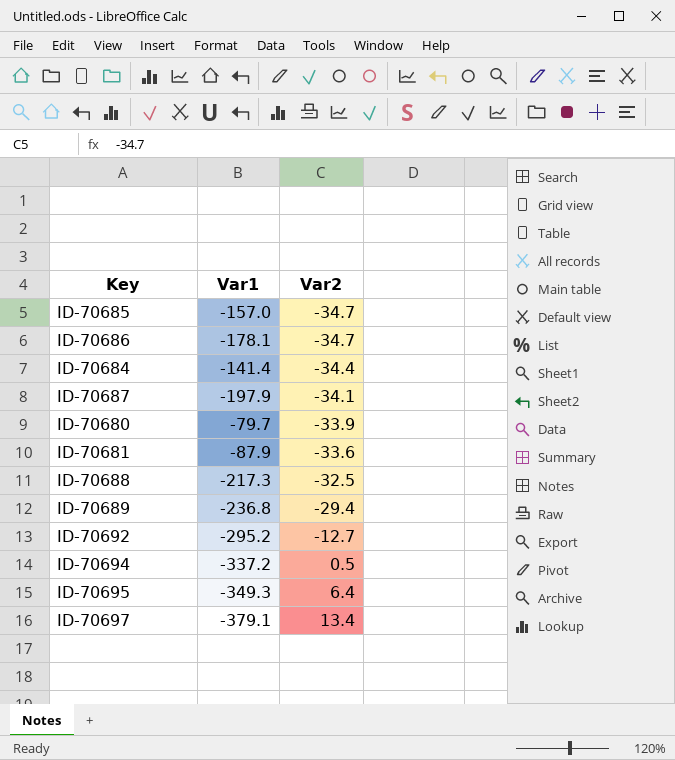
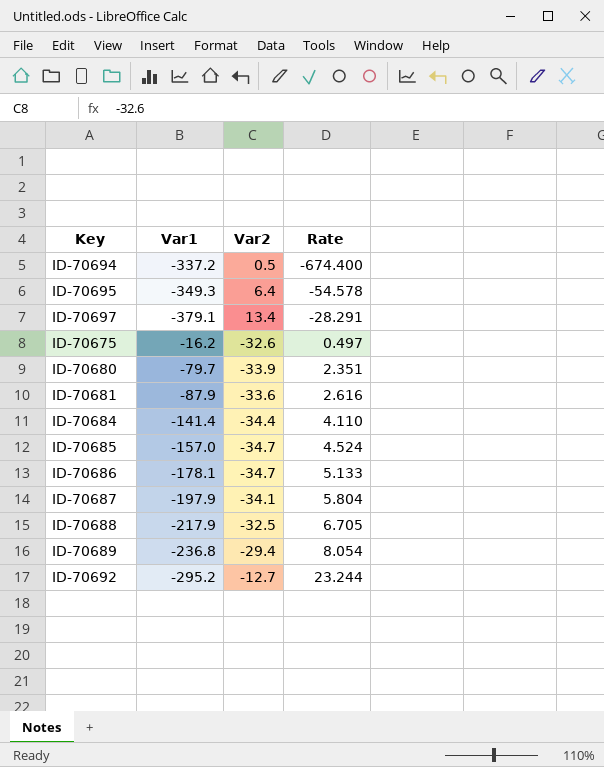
row order: Var2 ascending -> Rate ascending
column Rate | formula: none -> [Var1] / [Var2]
row ID-70675: none -> -16.2 | -32.6 | 0.497
ID-70688 | Var1: -217.3 -> -217.9

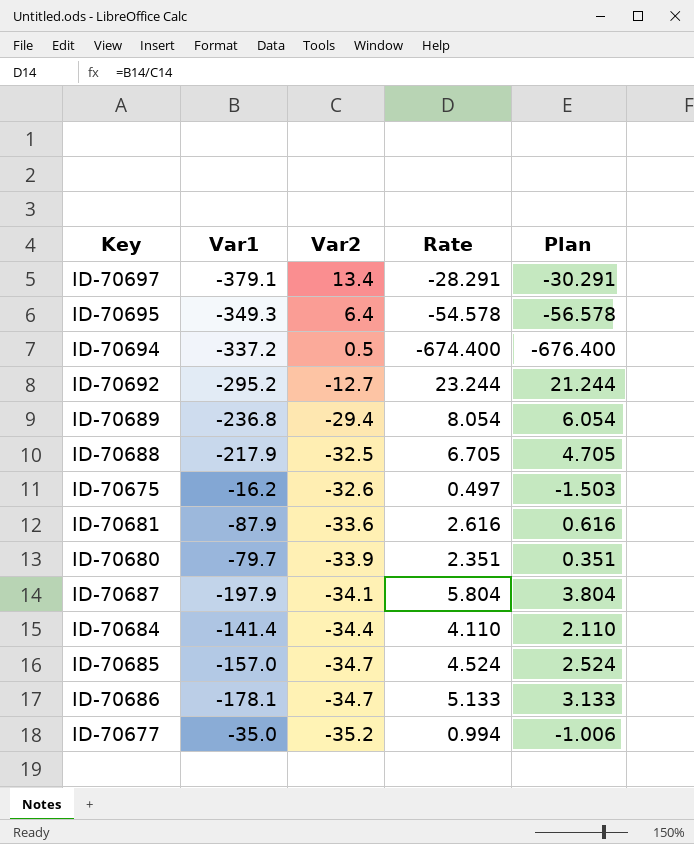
row order: Rate ascending -> Var2 descending
column Plan | formula: none -> [Rate] - 2
row ID-70677: none -> -35.0 | -35.2 | 0.994 | -1.006

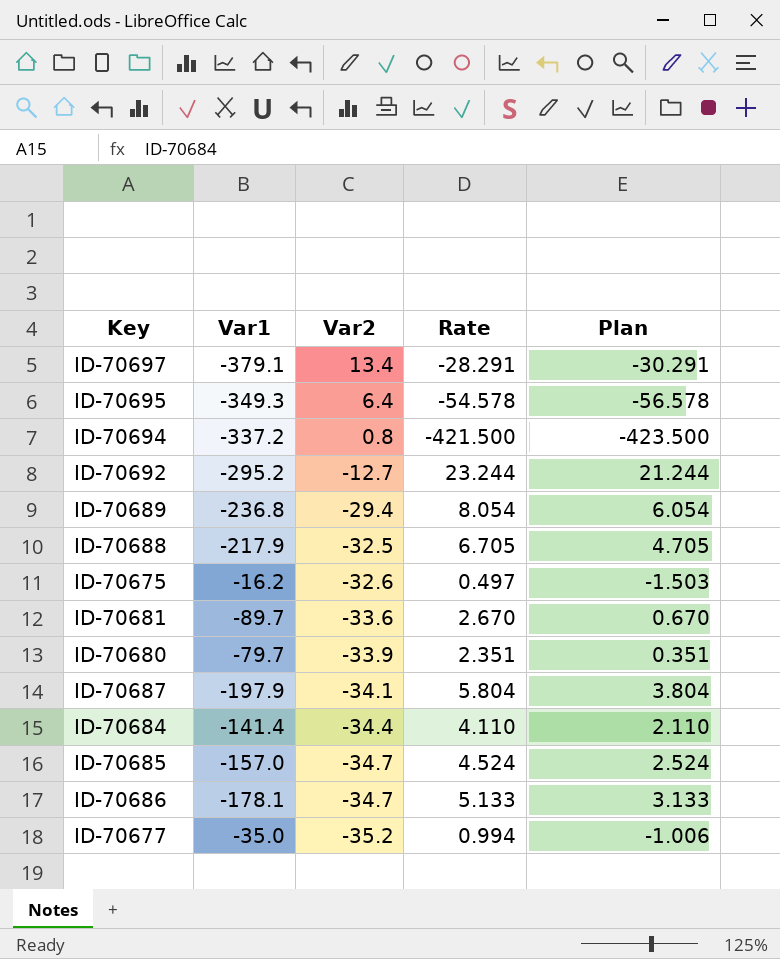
ID-70694 | Var2: 0.5 -> 0.8
ID-70694 | Rate: -674.400 -> -421.500
ID-70694 | Plan: -676.400 -> -423.500
ID-70681 | Var1: -87.9 -> -89.7
ID-70681 | Rate: 2.616 -> 2.670
ID-70681 | Plan: 0.616 -> 0.670

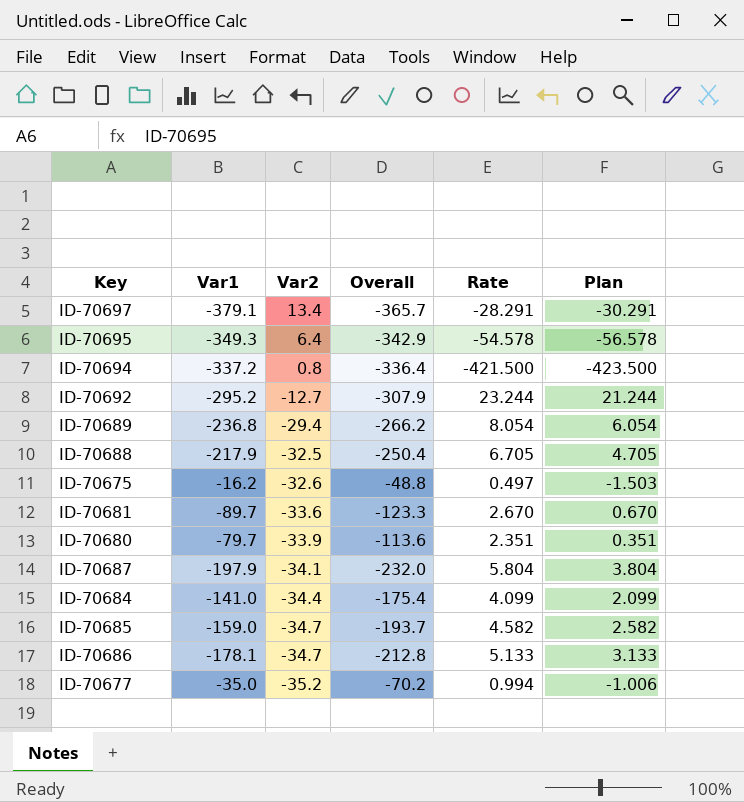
column Overall | formula: none -> [Var1] + [Var2]
ID-70684 | Var1: -141.4 -> -141.0
ID-70684 | Rate: 4.110 -> 4.099
ID-70684 | Plan: 2.110 -> 2.099
ID-70685 | Var1: -157.0 -> -159.0
ID-70685 | Rate: 4.524 -> 4.582
ID-70685 | Plan: 2.524 -> 2.582

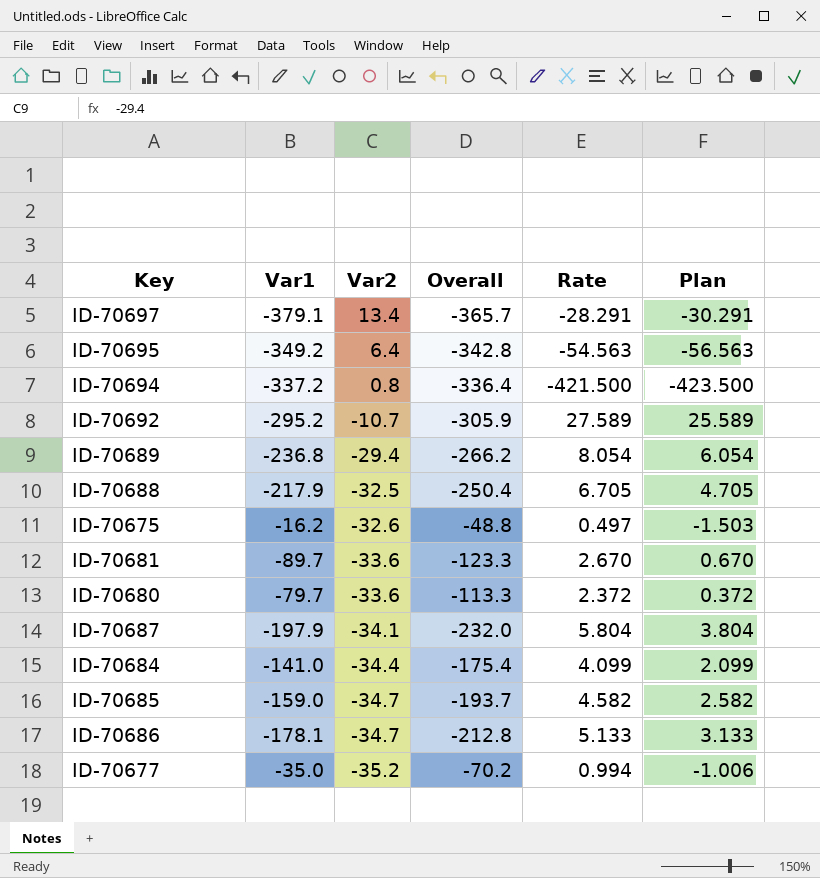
ID-70695 | Var1: -349.3 -> -349.2
ID-70695 | Overall: -342.9 -> -342.8
ID-70695 | Rate: -54.578 -> -54.563
ID-70695 | Plan: -56.578 -> -56.563
ID-70692 | Var2: -12.7 -> -10.7
ID-70692 | Overall: -307.9 -> -305.9
ID-70692 | Rate: 23.244 -> 27.589
ID-70692 | Plan: 21.244 -> 25.589
ID-70680 | Var2: -33.9 -> -33.6
ID-70680 | Overall: -113.6 -> -113.3
ID-70680 | Rate: 2.351 -> 2.372
ID-70680 | Plan: 0.351 -> 0.372

